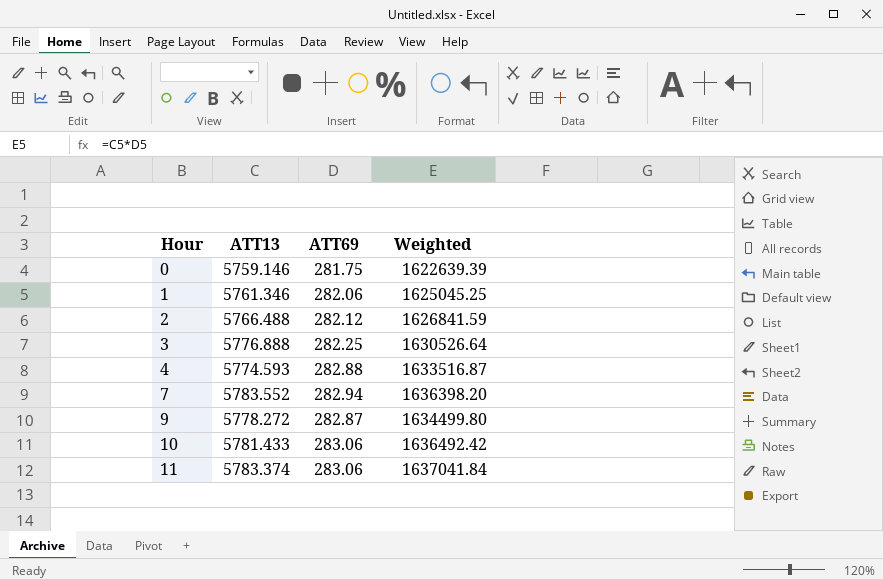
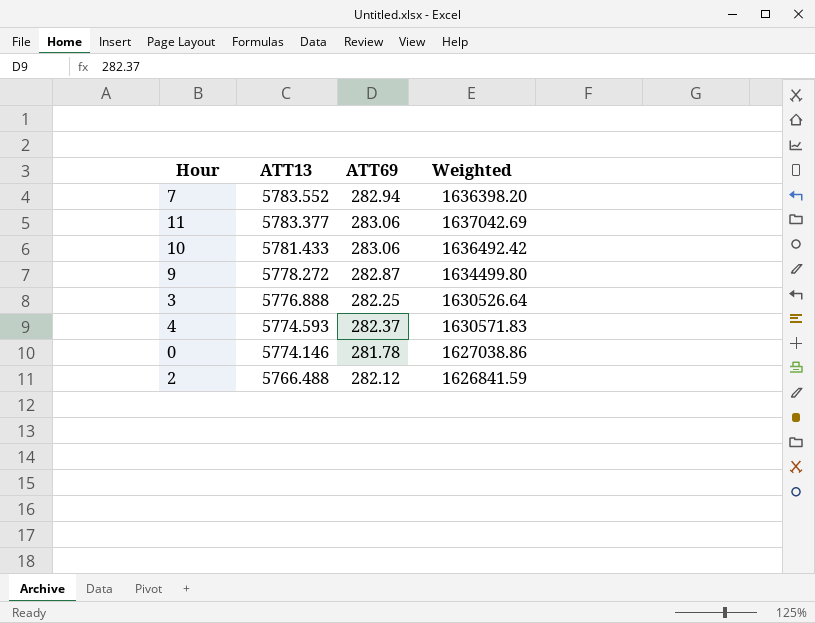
row order: Hour ascending -> ATT13 descending
row 1: 5761.346 | 282.06 | 1625045.25 -> none
11 | ATT13: 5783.374 -> 5783.377
11 | Weighted: 1637041.84 -> 1637042.69
4 | ATT69: 282.88 -> 282.37
4 | Weighted: 1633516.87 -> 1630571.83
0 | ATT13: 5759.146 -> 5774.146
0 | ATT69: 281.75 -> 281.78
0 | Weighted: 1622639.39 -> 1627038.86

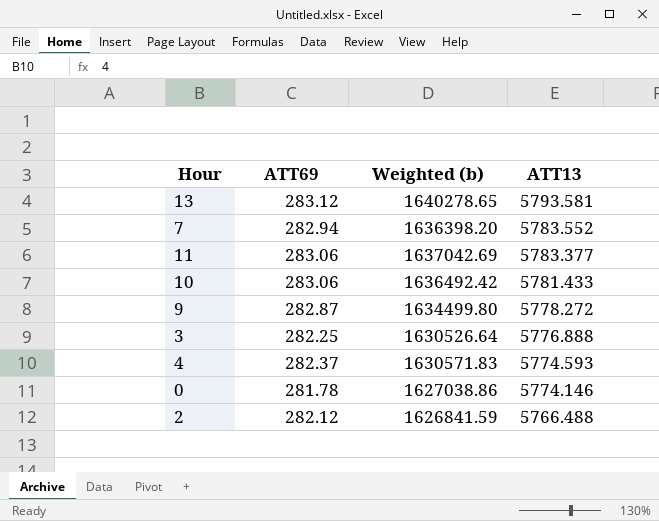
column name: Weighted -> Weighted (b)
column ATT13 | position: 2 -> 4
row 13: none -> 283.12 | 1640278.65 | 5793.581

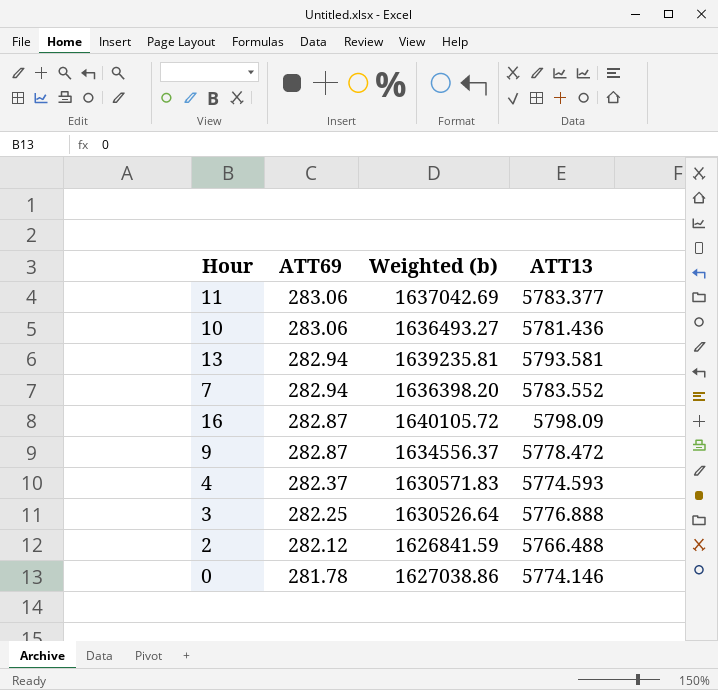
row order: ATT13 descending -> ATT69 descending
10 | Weighted (b): 1636492.42 -> 1636493.27
10 | ATT13: 5781.433 -> 5781.436
13 | ATT69: 283.12 -> 282.94
13 | Weighted (b): 1640278.65 -> 1639235.81
row 16: none -> 282.87 | 1640105.72 | 5798.09
9 | Weighted (b): 1634499.80 -> 1634556.37
9 | ATT13: 5778.272 -> 5778.472

